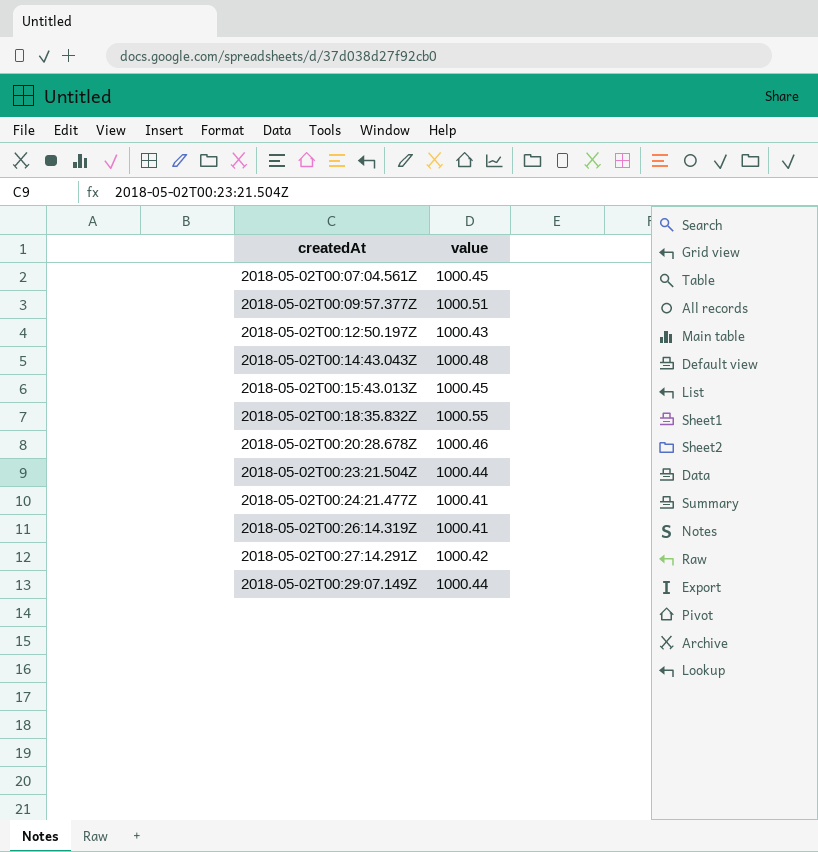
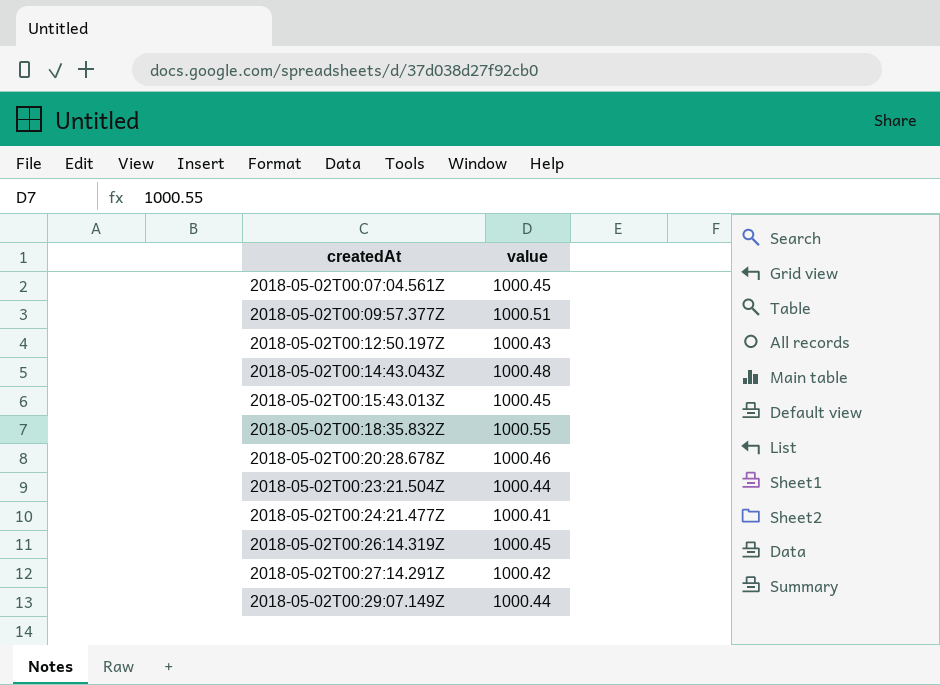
2018-05-02T00:26:14.319Z | value: 1000.41 -> 1000.45

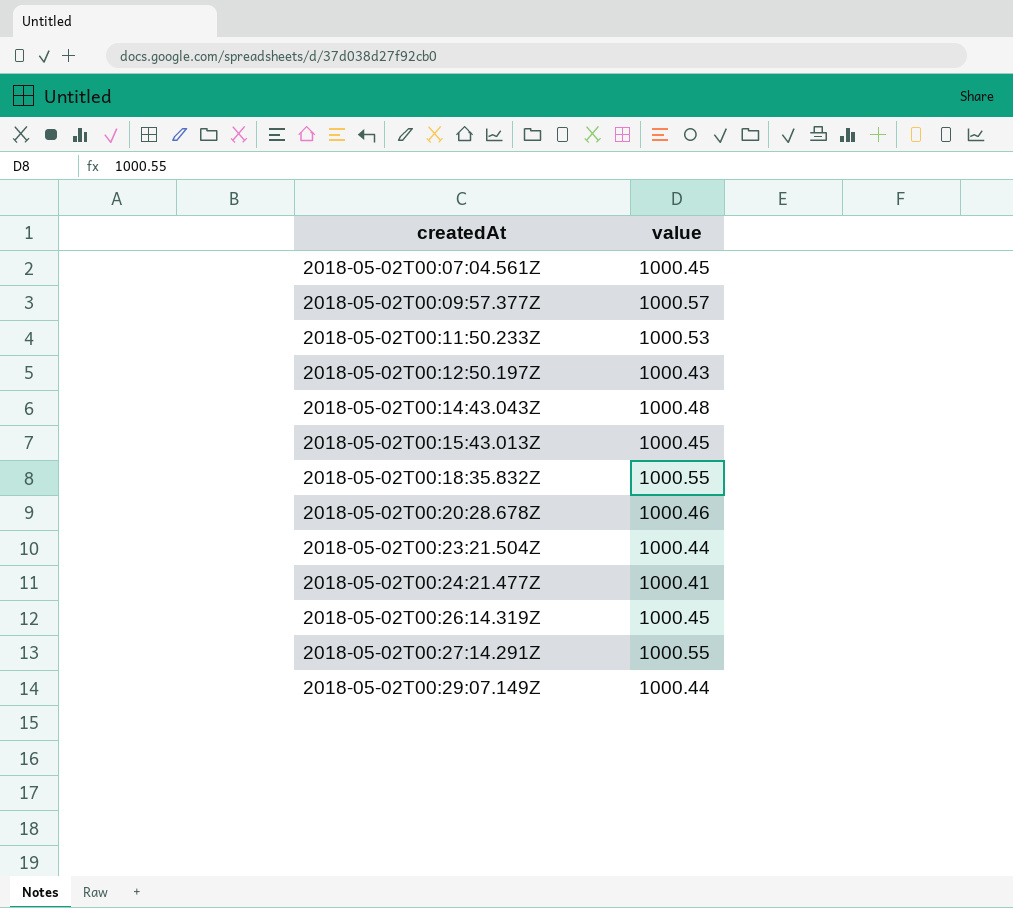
2018-05-02T00:09:57.377Z | value: 1000.51 -> 1000.57
row 2018-05-02T00:11:50.233Z: none -> 1000.53
2018-05-02T00:27:14.291Z | value: 1000.42 -> 1000.55

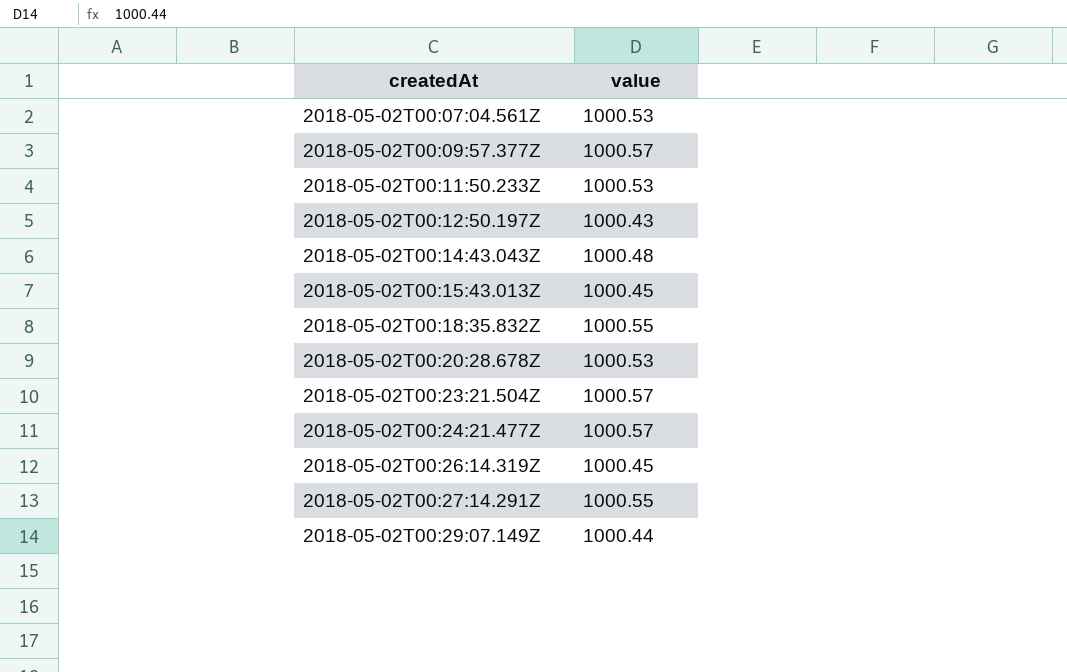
2018-05-02T00:07:04.561Z | value: 1000.45 -> 1000.53
2018-05-02T00:20:28.678Z | value: 1000.46 -> 1000.53
2018-05-02T00:23:21.504Z | value: 1000.44 -> 1000.57
2018-05-02T00:24:21.477Z | value: 1000.41 -> 1000.57

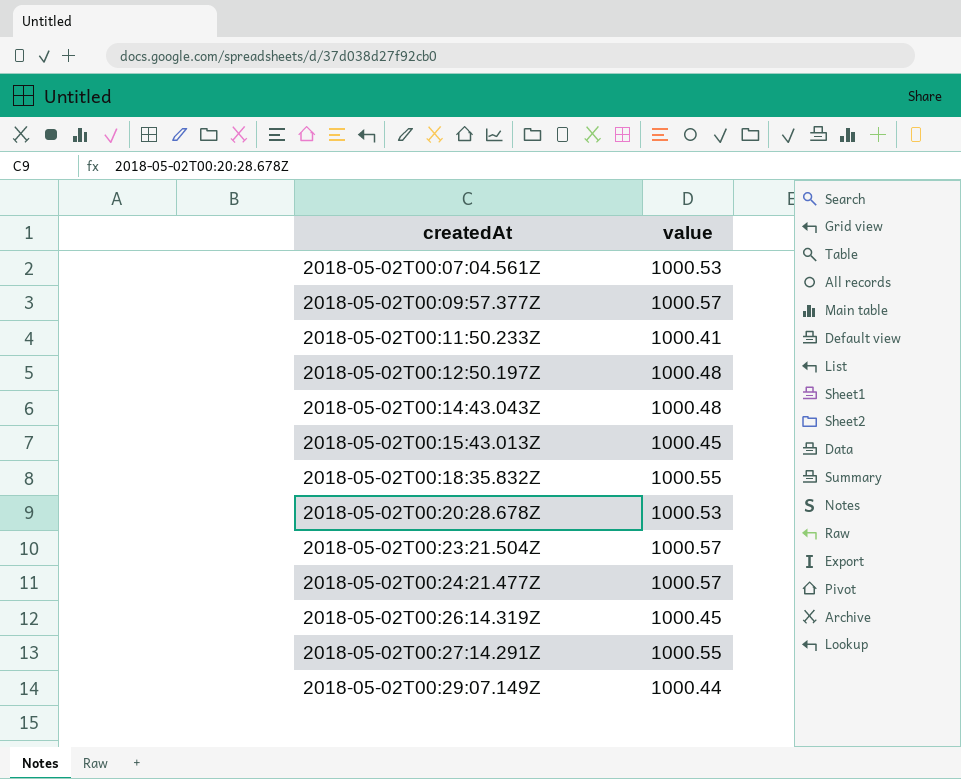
2018-05-02T00:11:50.233Z | value: 1000.53 -> 1000.41
2018-05-02T00:12:50.197Z | value: 1000.43 -> 1000.48

